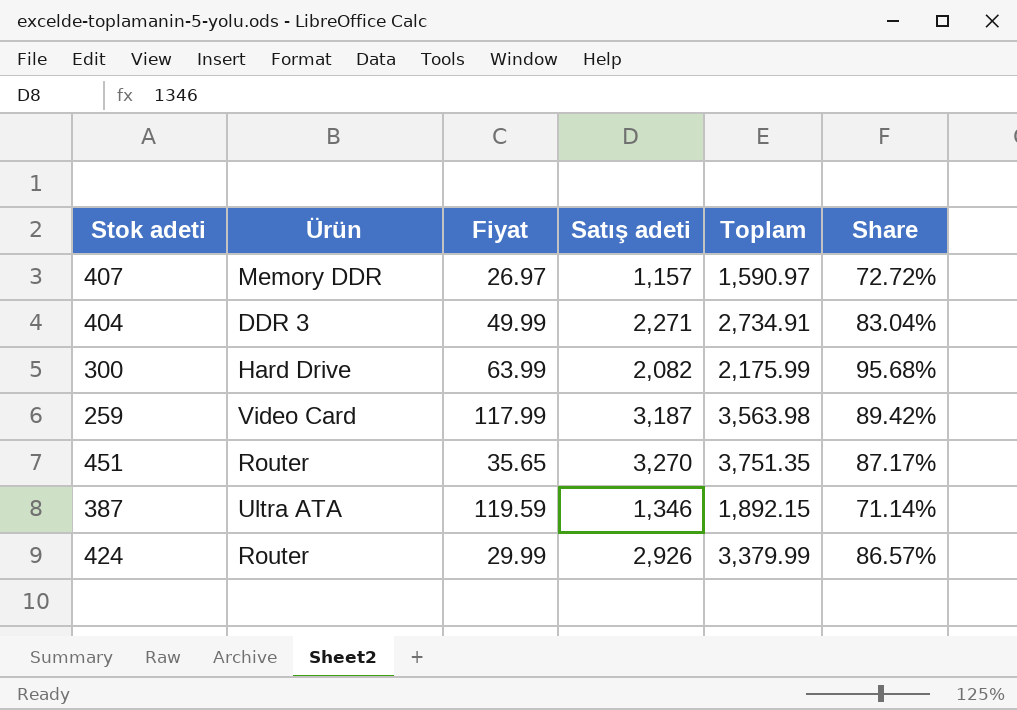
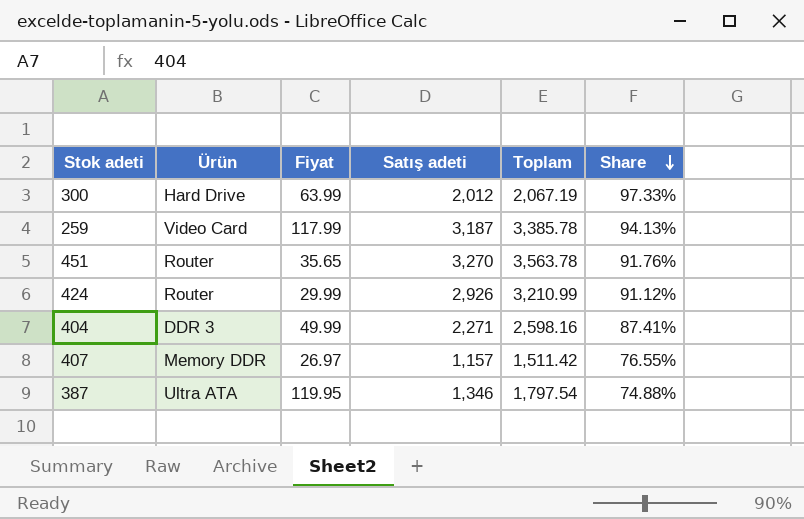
row order: none -> Share descending
300 | Satış adeti: 2,082 -> 2,012
300 | Toplam: 2,175.99 -> 2,067.19
300 | Share: 95.68% -> 97.33%
259 | Toplam: 3,563.98 -> 3,385.78
259 | Share: 89.42% -> 94.13%
451 | Toplam: 3,751.35 -> 3,563.78
451 | Share: 87.17% -> 91.76%
424 | Toplam: 3,379.99 -> 3,210.99
424 | Share: 86.57% -> 91.12%
404 | Toplam: 2,734.91 -> 2,598.16
404 | Share: 83.04% -> 87.41%
407 | Toplam: 1,590.97 -> 1,511.42
407 | Share: 72.72% -> 76.55%
387 | Fiyat: 119.59 -> 119.95
387 | Toplam: 1,892.15 -> 1,797.54
387 | Share: 71.14% -> 74.88%

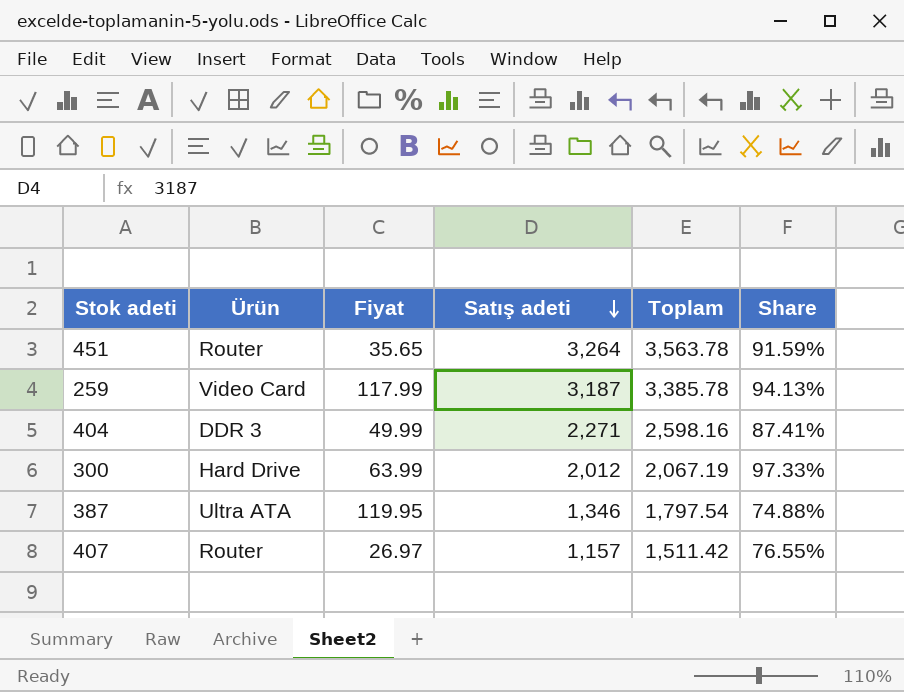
row order: Share descending -> Satış adeti descending
row 424: Router | 29.99 | 2,926 | 3,210.99 | 91.12% -> none
451 | Satış adeti: 3,270 -> 3,264
451 | Share: 91.76% -> 91.59%
407 | Ürün: Memory DDR -> Router

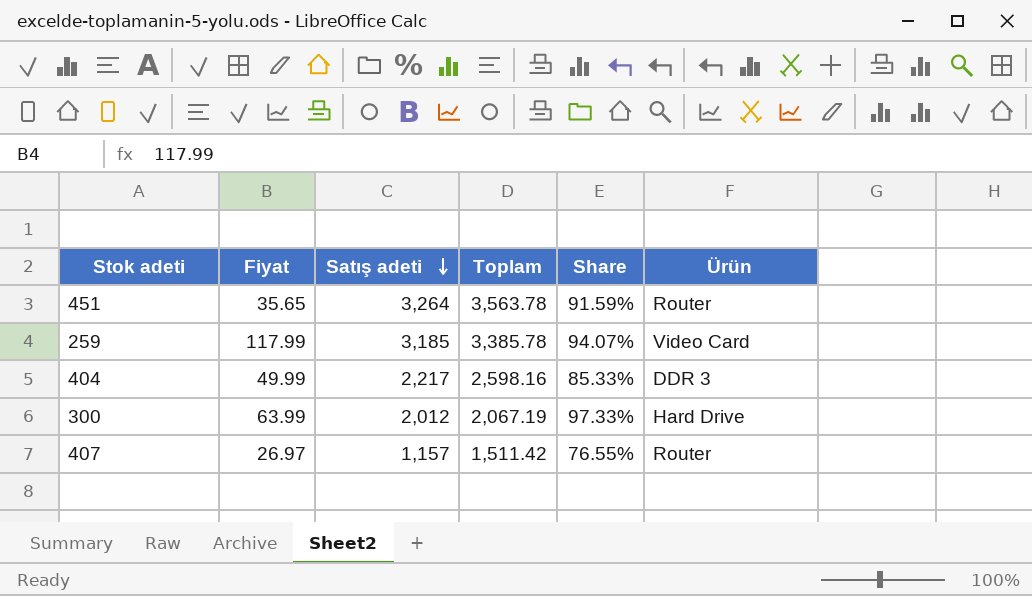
column Ürün | position: 2 -> 6
row 387: Ultra ATA | 119.95 | 1,346 | 1,797.54 | 74.88% -> none
259 | Satış adeti: 3,187 -> 3,185
259 | Share: 94.13% -> 94.07%
404 | Satış adeti: 2,271 -> 2,217
404 | Share: 87.41% -> 85.33%

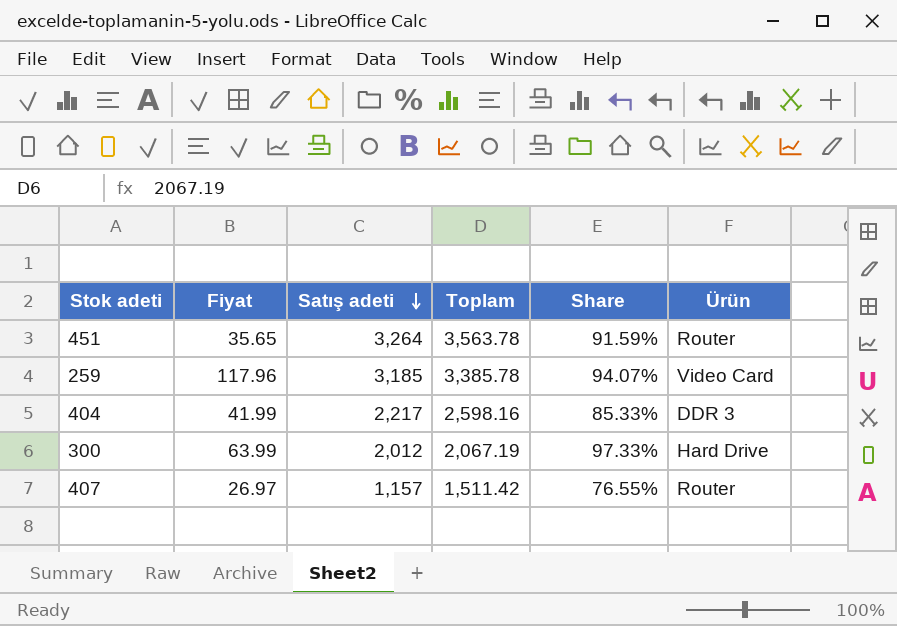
259 | Fiyat: 117.99 -> 117.96
404 | Fiyat: 49.99 -> 41.99

